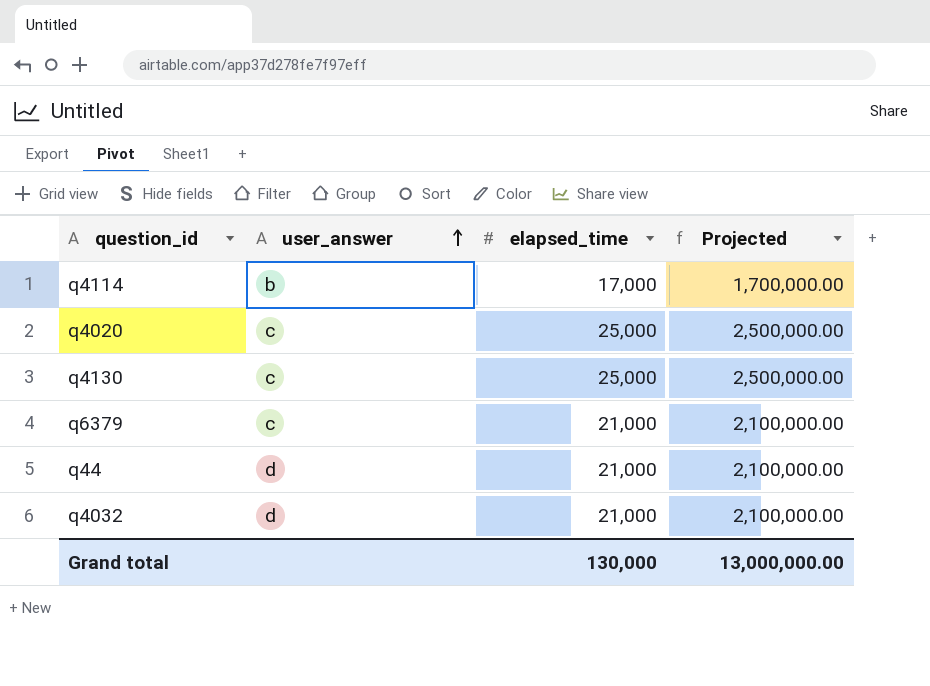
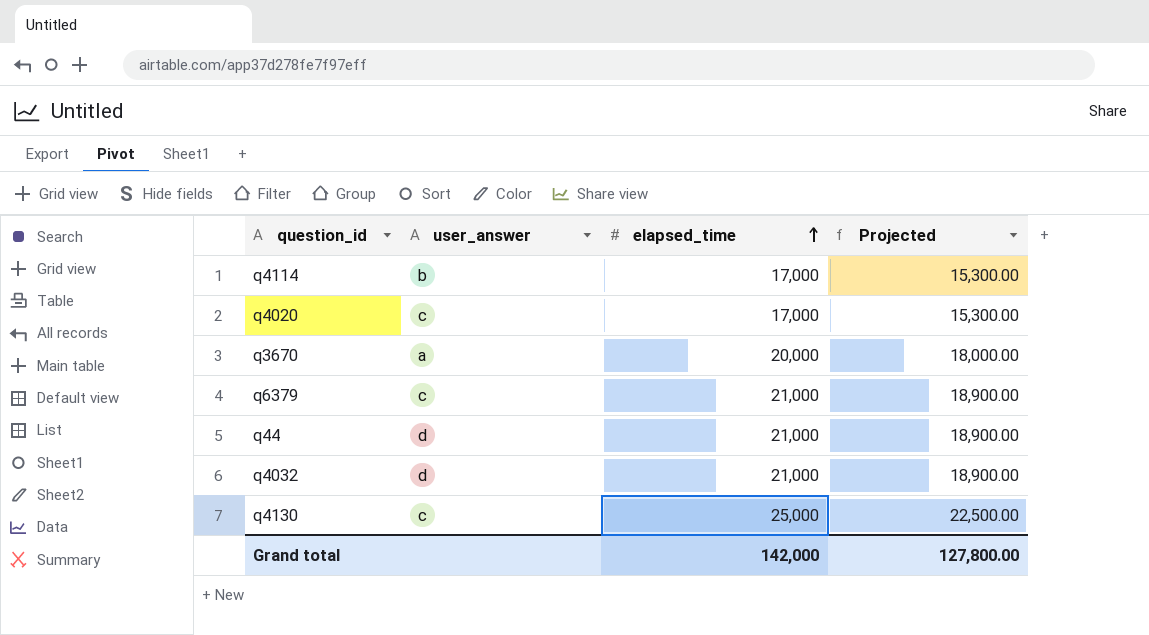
row order: user_answer ascending -> elapsed_time ascending
column Projected | formula: [elapsed_time] * 100 -> [elapsed_time] * 0.9
q4020 | elapsed_time: 25,000 -> 17,000
row q3670: none -> a | 20,000 | 18,000.00
Grand total | elapsed_time: 130,000 -> 142,000
Grand total | Projected: 13,000,000.00 -> 127,800.00

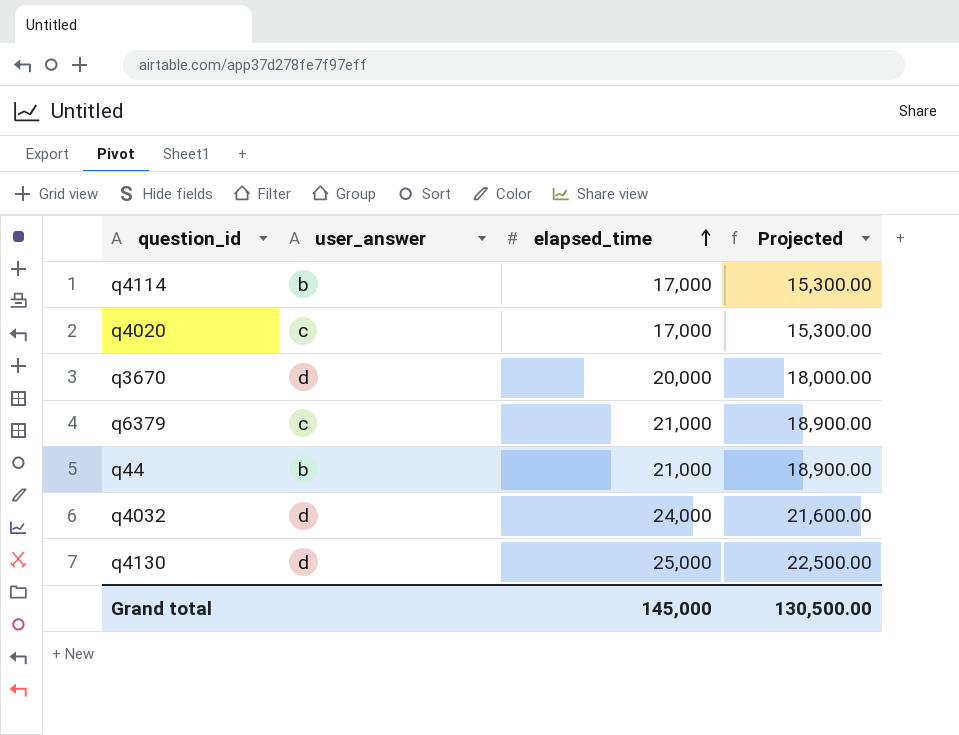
q3670 | user_answer: a -> d
q44 | user_answer: d -> b
q4032 | elapsed_time: 21,000 -> 24,000
q4032 | Projected: 18,900.00 -> 21,600.00
q4130 | user_answer: c -> d
Grand total | elapsed_time: 142,000 -> 145,000
Grand total | Projected: 127,800.00 -> 130,500.00

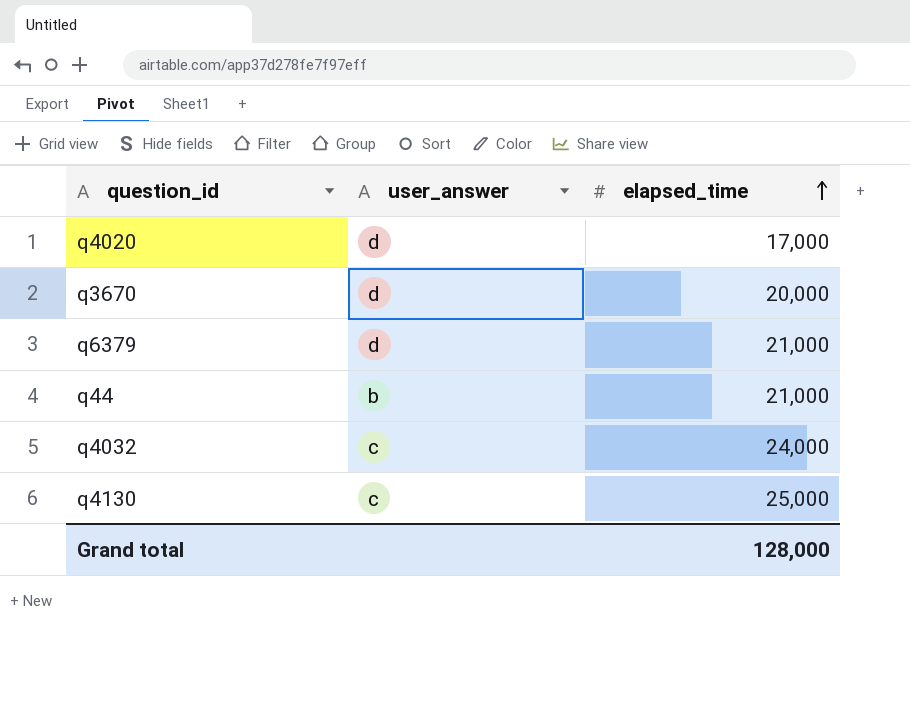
column Projected | formula: [elapsed_time] * 0.9 -> none
row q4114: b | 17,000 | 15,300.00 -> none
q4020 | user_answer: c -> d
q6379 | user_answer: c -> d
q4032 | user_answer: d -> c
q4130 | user_answer: d -> c
Grand total | elapsed_time: 145,000 -> 128,000

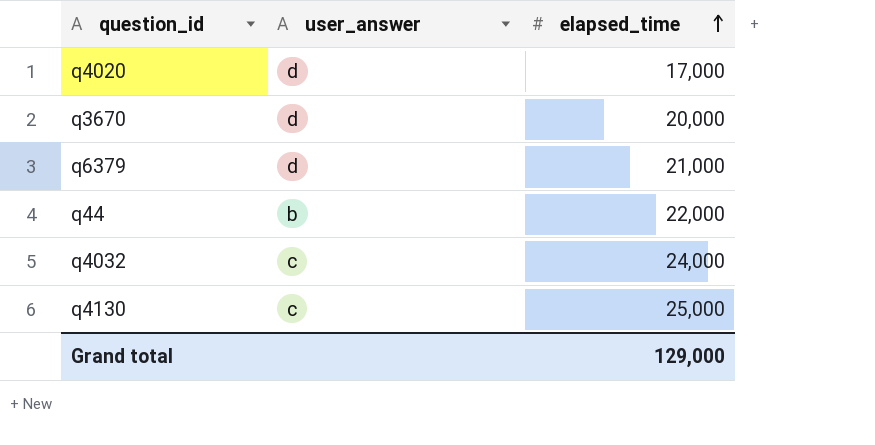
q44 | elapsed_time: 21,000 -> 22,000
Grand total | elapsed_time: 128,000 -> 129,000

